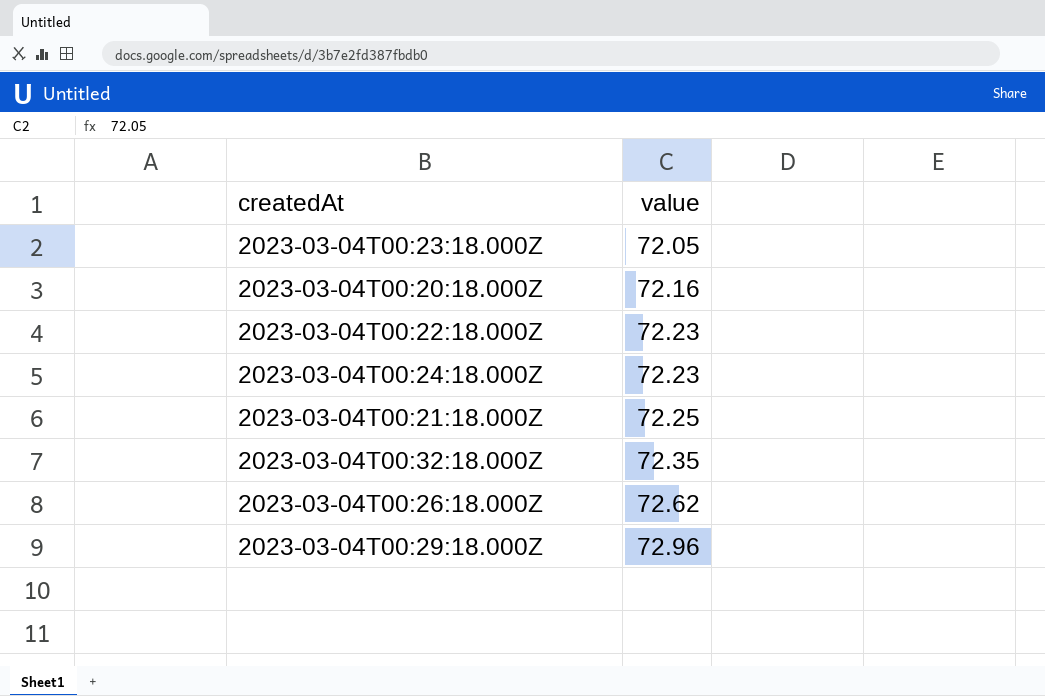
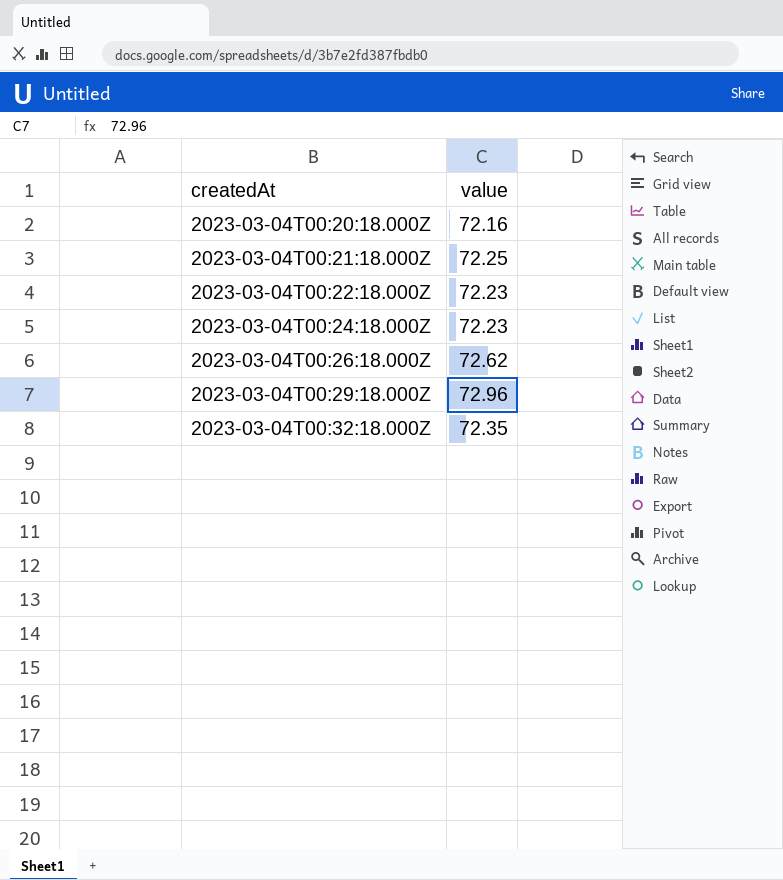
row order: value ascending -> createdAt ascending
row 2023-03-04T00:23:18.000Z: 72.05 -> none

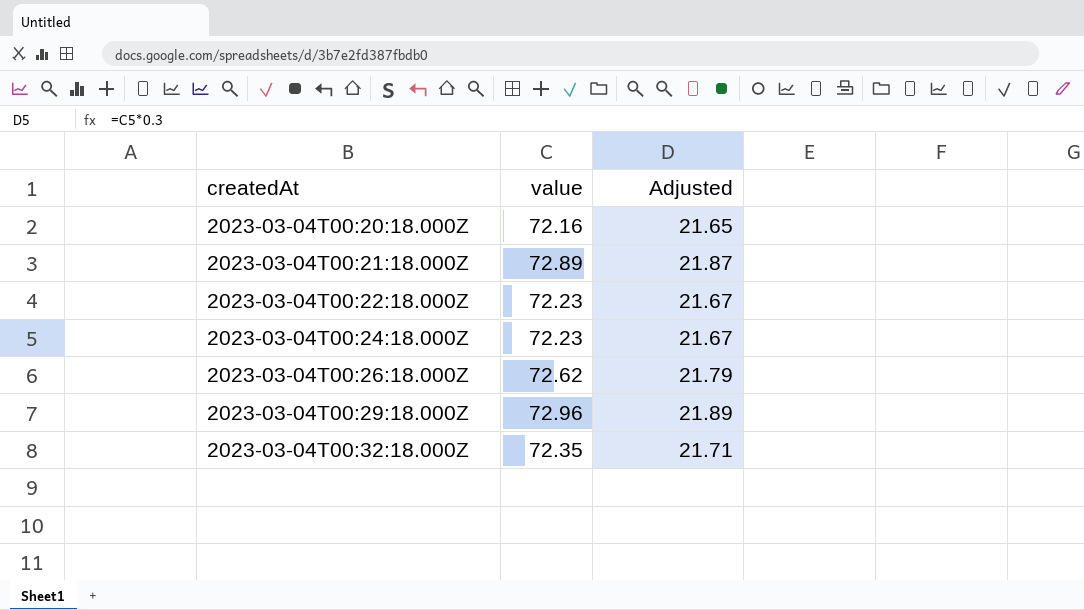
column Adjusted | formula: none -> [value] * 0.3
2023-03-04T00:21:18.000Z | value: 72.25 -> 72.89

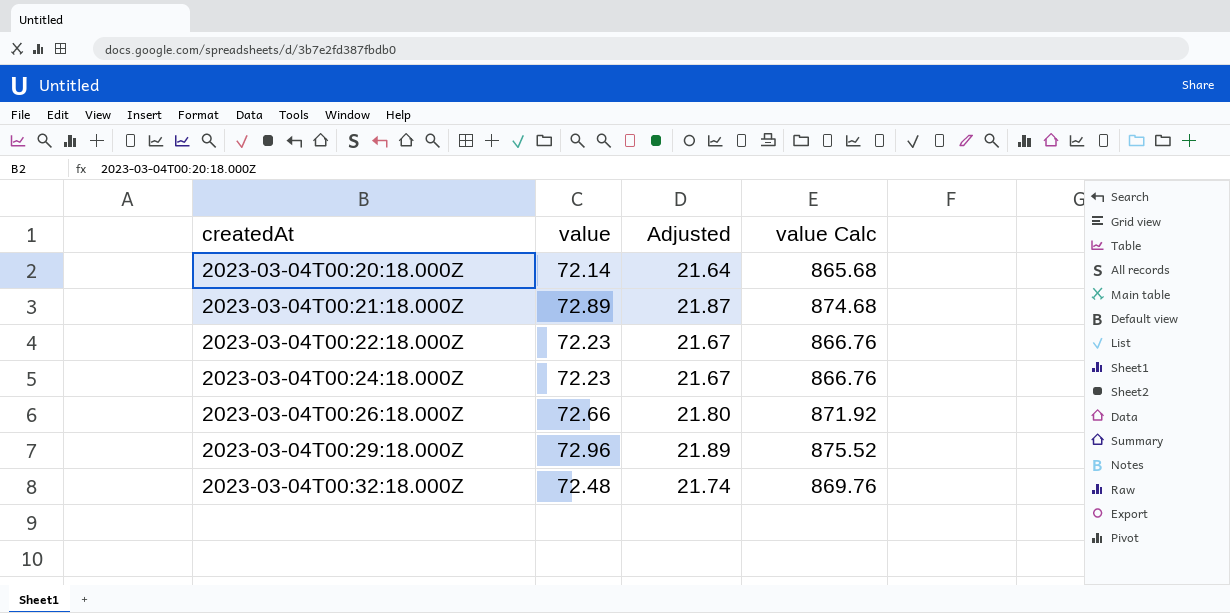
column value Calc | formula: none -> [value] * 12
2023-03-04T00:20:18.000Z | value: 72.16 -> 72.14
2023-03-04T00:20:18.000Z | Adjusted: 21.65 -> 21.64
2023-03-04T00:26:18.000Z | value: 72.62 -> 72.66
2023-03-04T00:26:18.000Z | Adjusted: 21.79 -> 21.80
2023-03-04T00:32:18.000Z | value: 72.35 -> 72.48
2023-03-04T00:32:18.000Z | Adjusted: 21.71 -> 21.74

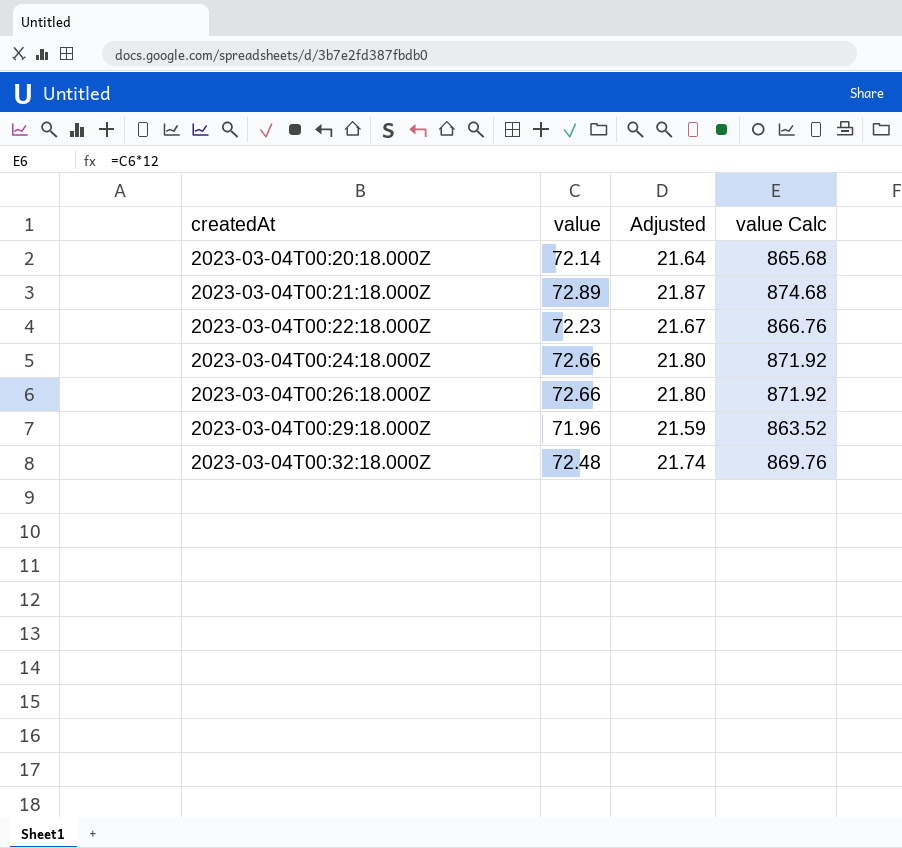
2023-03-04T00:24:18.000Z | value: 72.23 -> 72.66
2023-03-04T00:24:18.000Z | Adjusted: 21.67 -> 21.80
2023-03-04T00:24:18.000Z | value Calc: 866.76 -> 871.92
2023-03-04T00:29:18.000Z | value: 72.96 -> 71.96
2023-03-04T00:29:18.000Z | Adjusted: 21.89 -> 21.59
2023-03-04T00:29:18.000Z | value Calc: 875.52 -> 863.52

